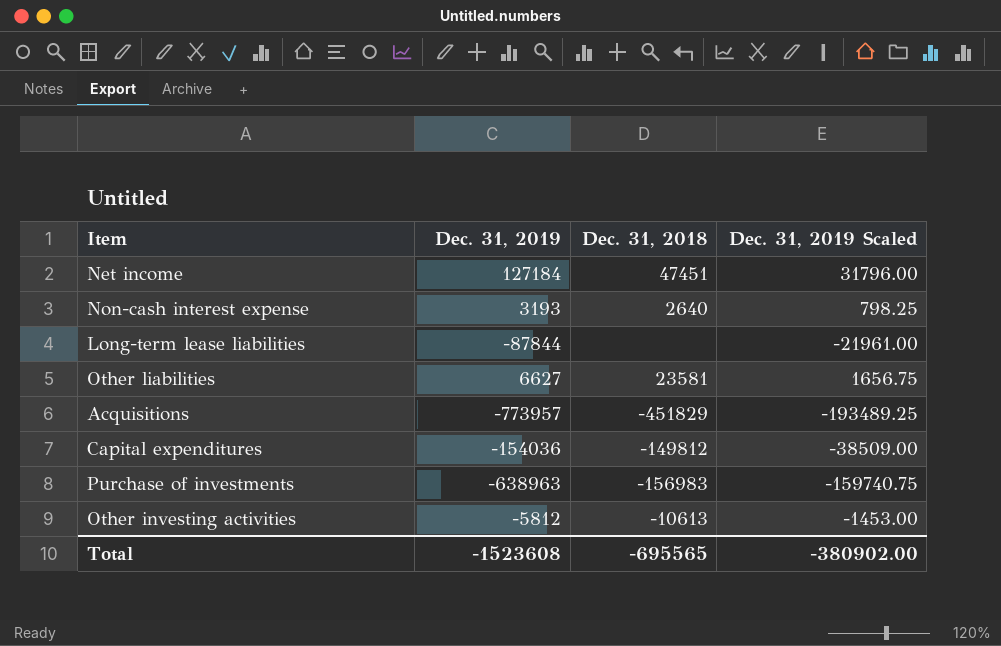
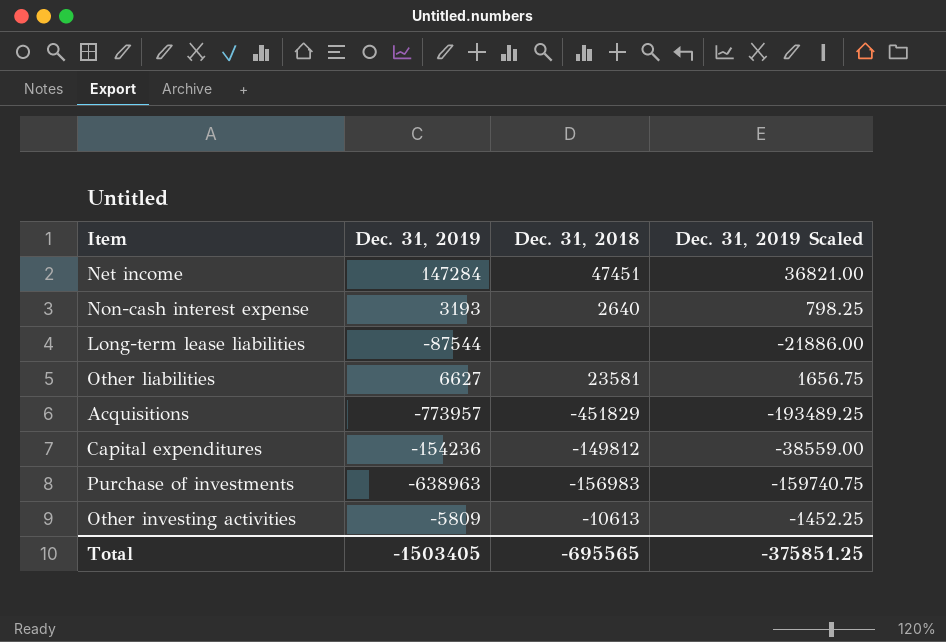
Net income | Dec. 31, 2019: 127184 -> 147284
Net income | Dec. 31, 2019 Scaled: 31796.00 -> 36821.00
Long-term lease liabilities | Dec. 31, 2019: -87844 -> -87544
Long-term lease liabilities | Dec. 31, 2019 Scaled: -21961.00 -> -21886.00
Capital expenditures | Dec. 31, 2019: -154036 -> -154236
Capital expenditures | Dec. 31, 2019 Scaled: -38509.00 -> -38559.00
Other investing activities | Dec. 31, 2019: -5812 -> -5809
Other investing activities | Dec. 31, 2019 Scaled: -1453.00 -> -1452.25
Total | Dec. 31, 2019: -1523608 -> -1503405
Total | Dec. 31, 2019 Scaled: -380902.00 -> -375851.25

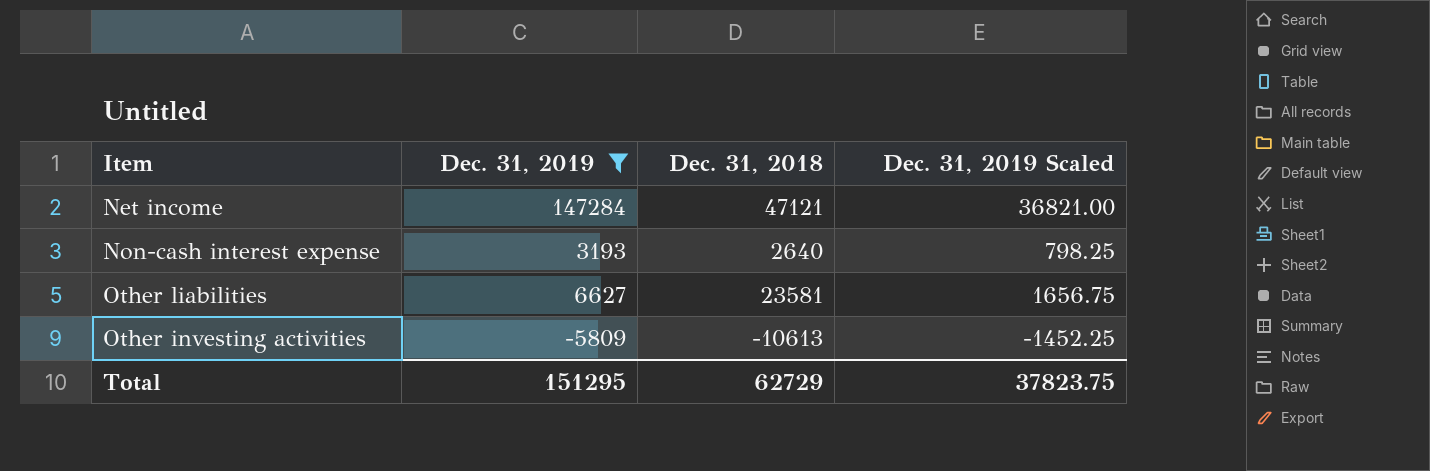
filter: none -> Dec. 31, 2019 >= -5809
Net income | Dec. 31, 2018: 47451 -> 47121
Total | Dec. 31, 2019: -1503405 -> 151295
Total | Dec. 31, 2018: -695565 -> 62729
Total | Dec. 31, 2019 Scaled: -375851.25 -> 37823.75

